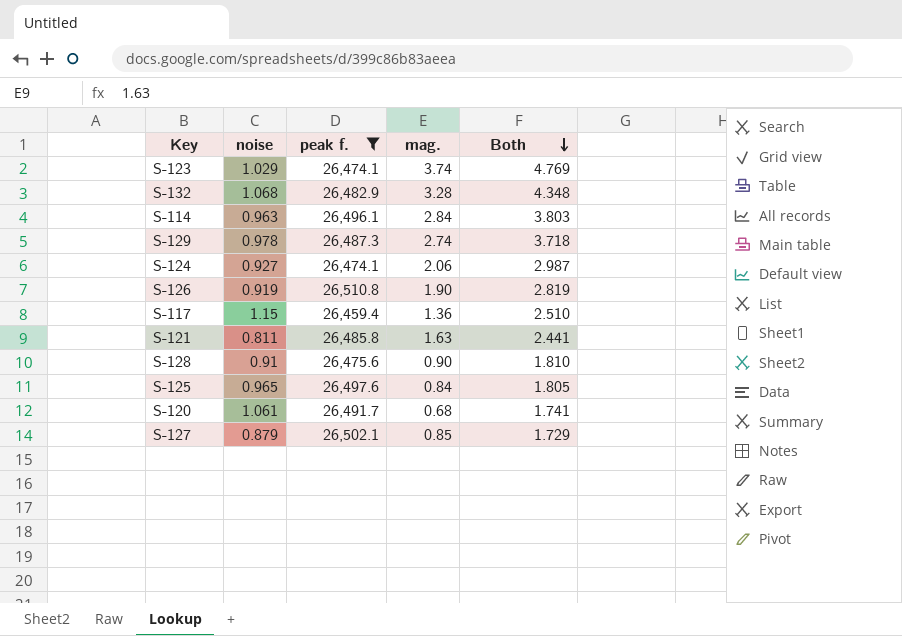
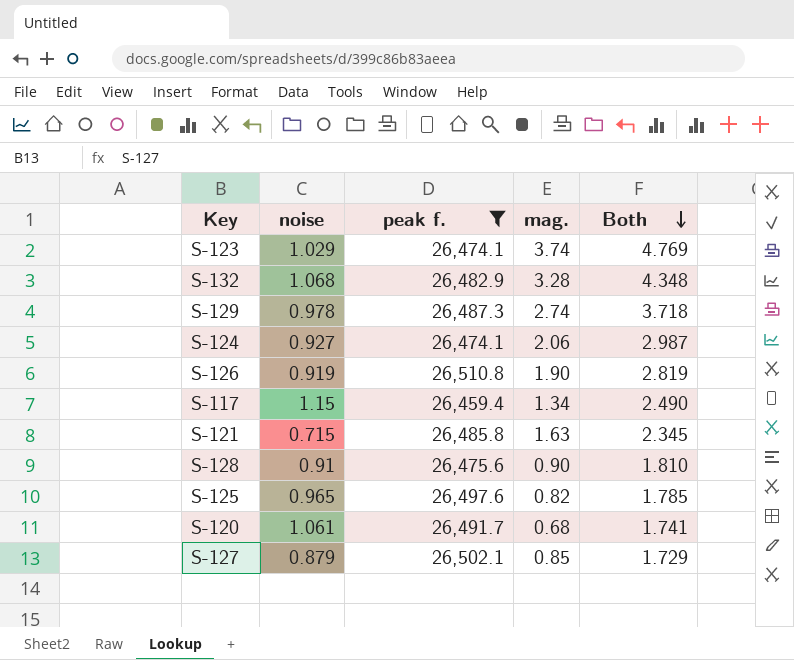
row S-114: 0.963 | 26,496.1 | 2.84 | 3.803 -> none
S-117 | mag.: 1.36 -> 1.34
S-117 | Both: 2.510 -> 2.490
S-121 | noise: 0.811 -> 0.715
S-121 | Both: 2.441 -> 2.345
S-125 | mag.: 0.84 -> 0.82
S-125 | Both: 1.805 -> 1.785

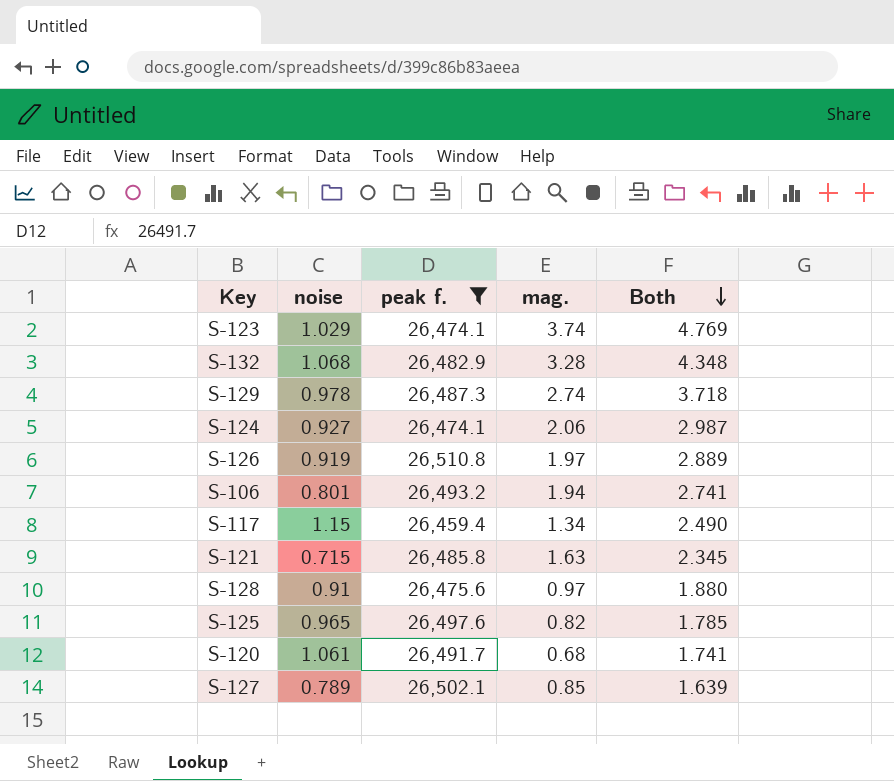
S-126 | mag.: 1.90 -> 1.97
S-126 | Both: 2.819 -> 2.889
row S-106: none -> 0.801 | 26,493.2 | 1.94 | 2.741
S-128 | mag.: 0.90 -> 0.97
S-128 | Both: 1.810 -> 1.880
S-127 | noise: 0.879 -> 0.789
S-127 | Both: 1.729 -> 1.639

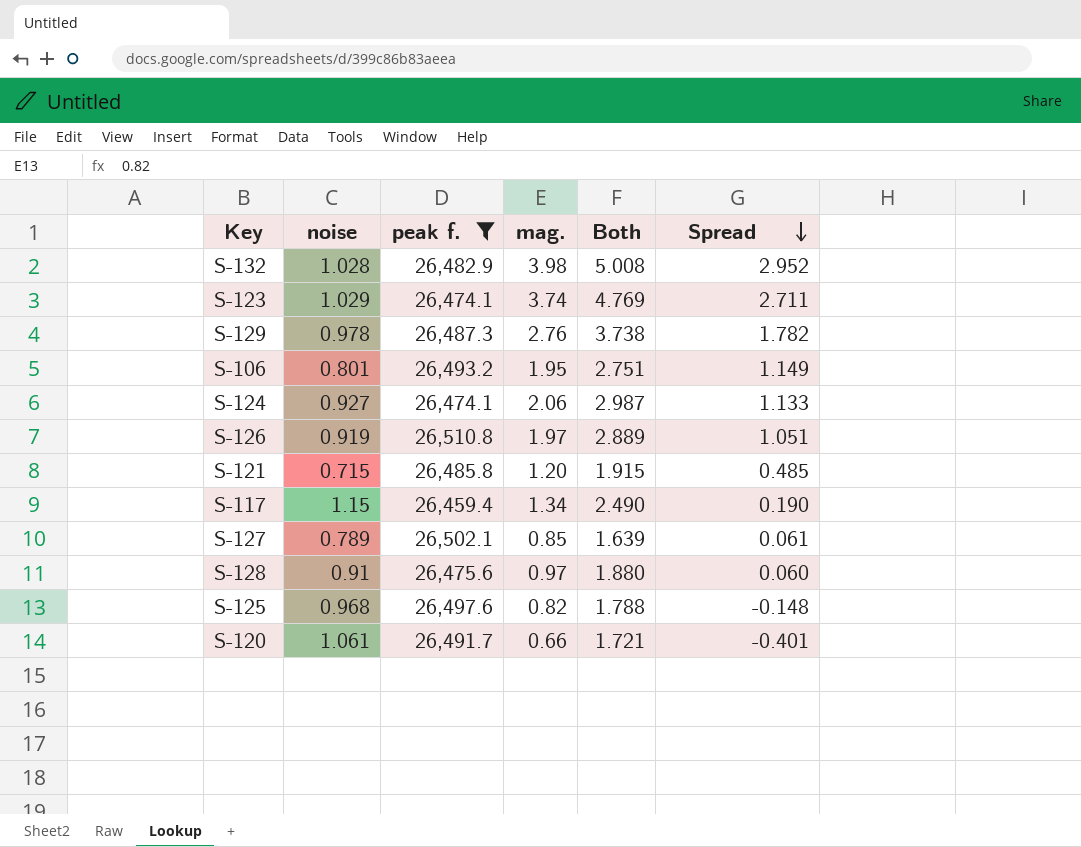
row order: Both descending -> Spread descending
column Spread | formula: none -> [mag.] - [noise]
S-132 | noise: 1.068 -> 1.028
S-132 | mag.: 3.28 -> 3.98
S-132 | Both: 4.348 -> 5.008
S-129 | mag.: 2.74 -> 2.76
S-129 | Both: 3.718 -> 3.738
S-106 | mag.: 1.94 -> 1.95
S-106 | Both: 2.741 -> 2.751
S-121 | mag.: 1.63 -> 1.20
S-121 | Both: 2.345 -> 1.915
S-125 | noise: 0.965 -> 0.968
S-125 | Both: 1.785 -> 1.788
S-120 | mag.: 0.68 -> 0.66
S-120 | Both: 1.741 -> 1.721

